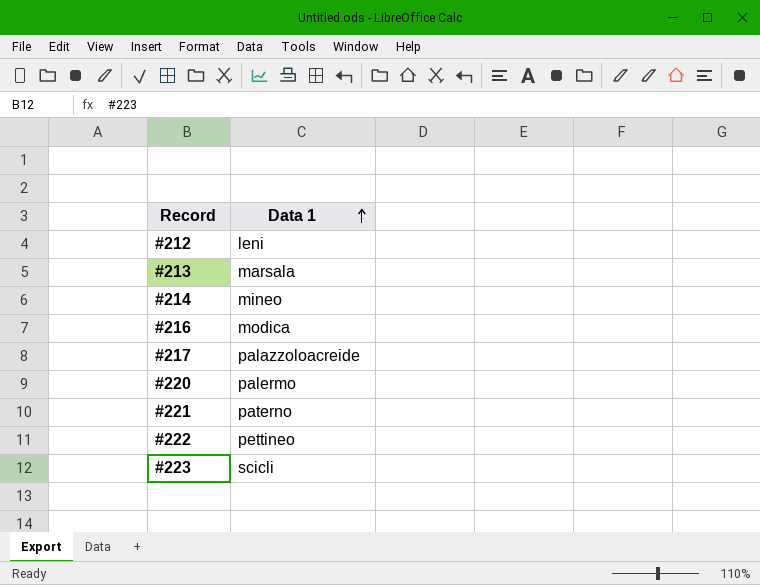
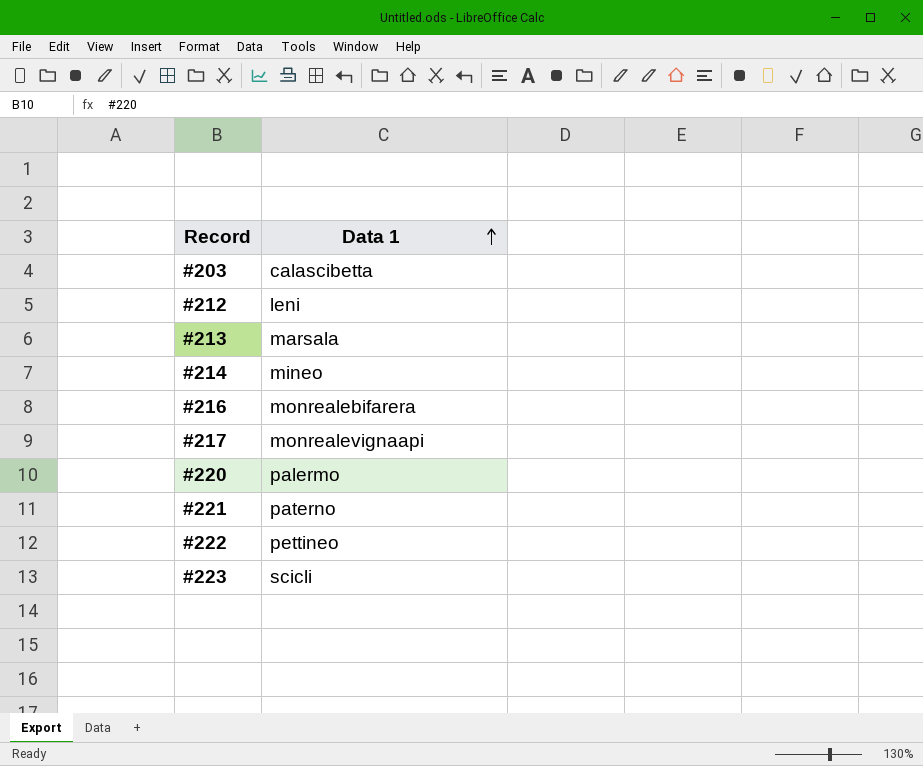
row #203: none -> calascibetta
#216 | Data 1: modica -> monrealebifarera
#217 | Data 1: palazzoloacreide -> monrealevignaapi

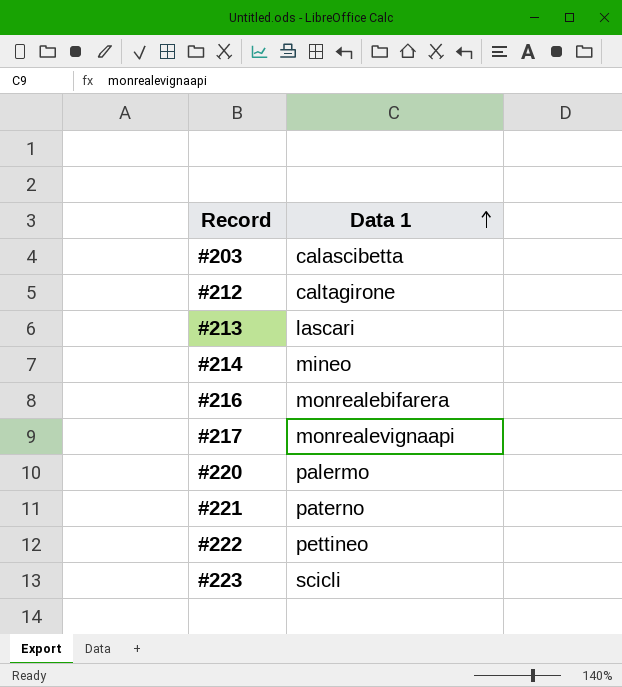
#212 | Data 1: leni -> caltagirone
#213 | Data 1: marsala -> lascari

